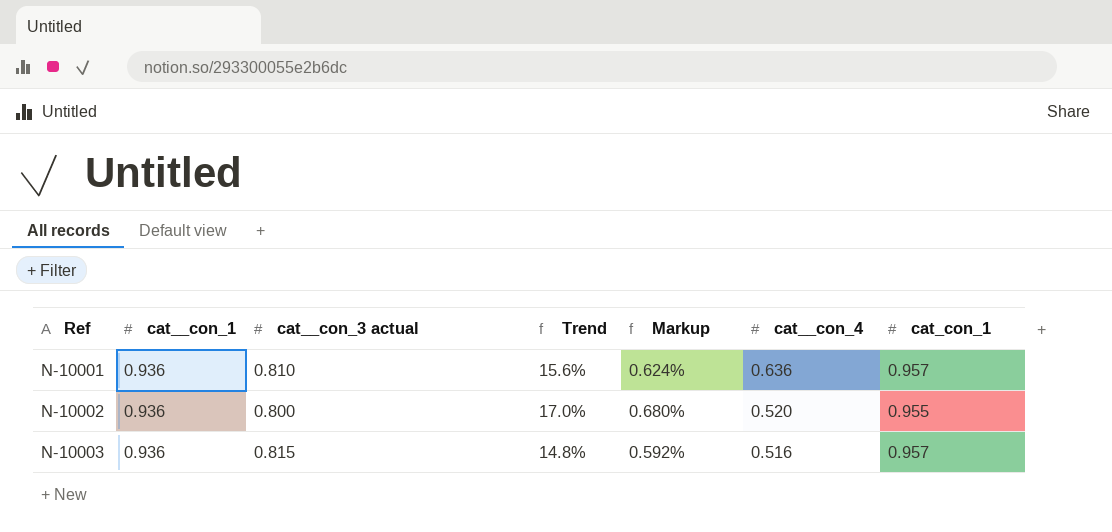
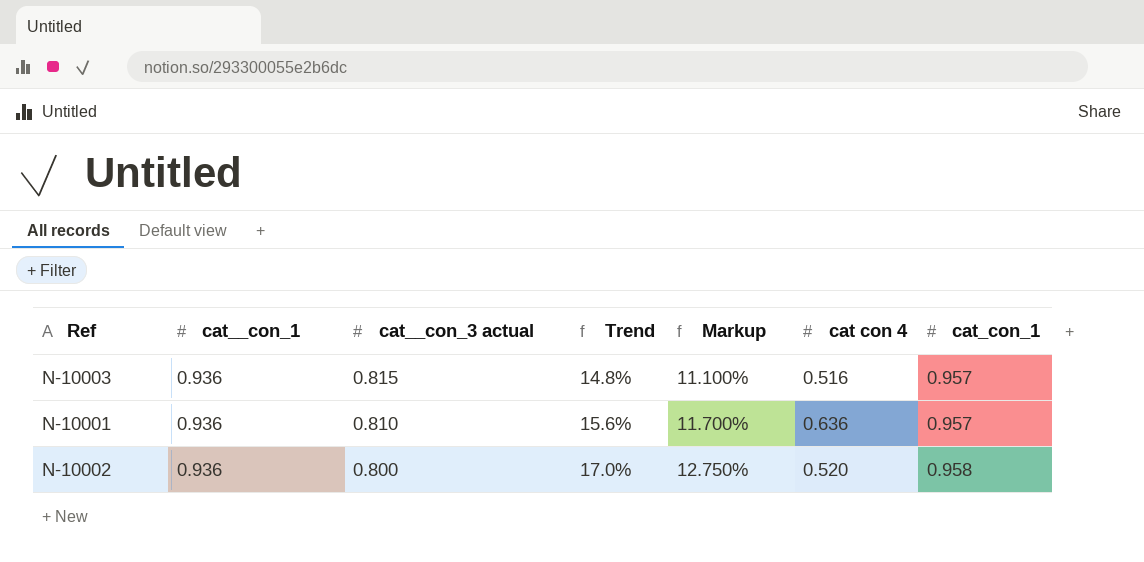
row order: Ref ascending -> cat__con_3 actual descending
column Markup | formula: [Trend] * 0.04 -> [Trend] * 0.75
column name: cat__con_4 -> cat con 4
N-10002 | cat_con_1: 0.955 -> 0.958

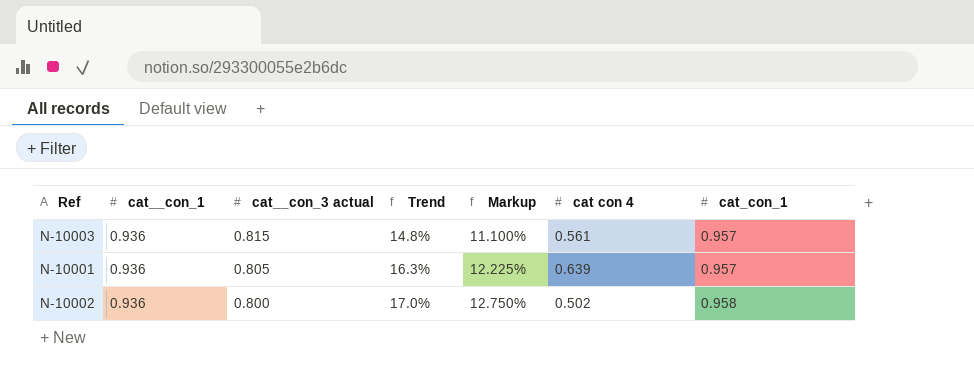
N-10003 | cat con 4: 0.516 -> 0.561
N-10001 | cat__con_3 actual: 0.810 -> 0.805
N-10001 | Trend: 15.6% -> 16.3%
N-10001 | Markup: 11.700% -> 12.225%
N-10001 | cat con 4: 0.636 -> 0.639
N-10002 | cat con 4: 0.520 -> 0.502

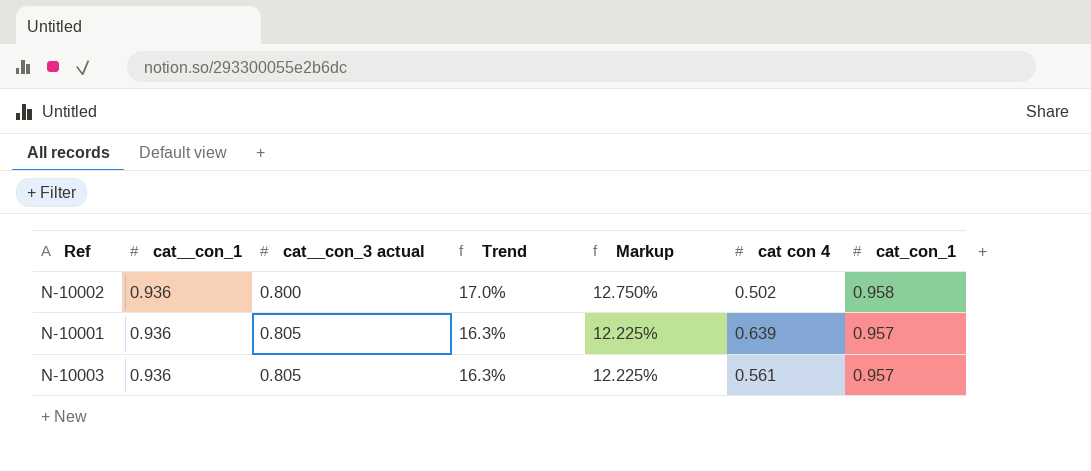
row order: cat__con_3 actual descending -> cat__con_3 actual ascending
N-10003 | cat__con_3 actual: 0.815 -> 0.805
N-10003 | Trend: 14.8% -> 16.3%
N-10003 | Markup: 11.100% -> 12.225%

